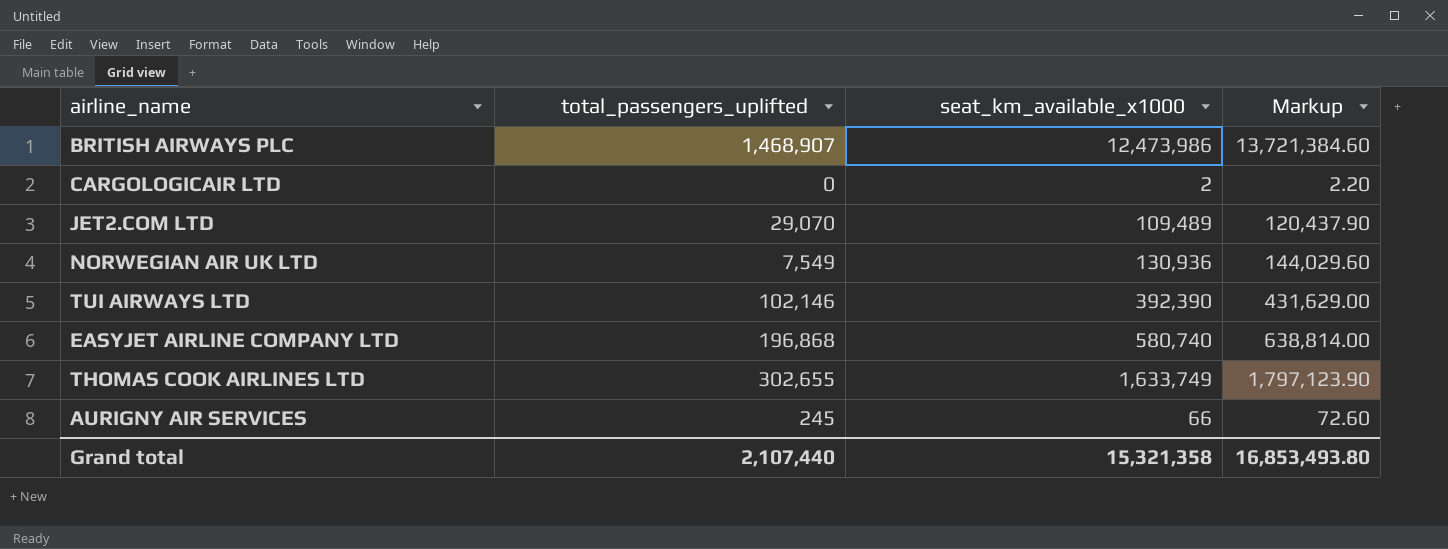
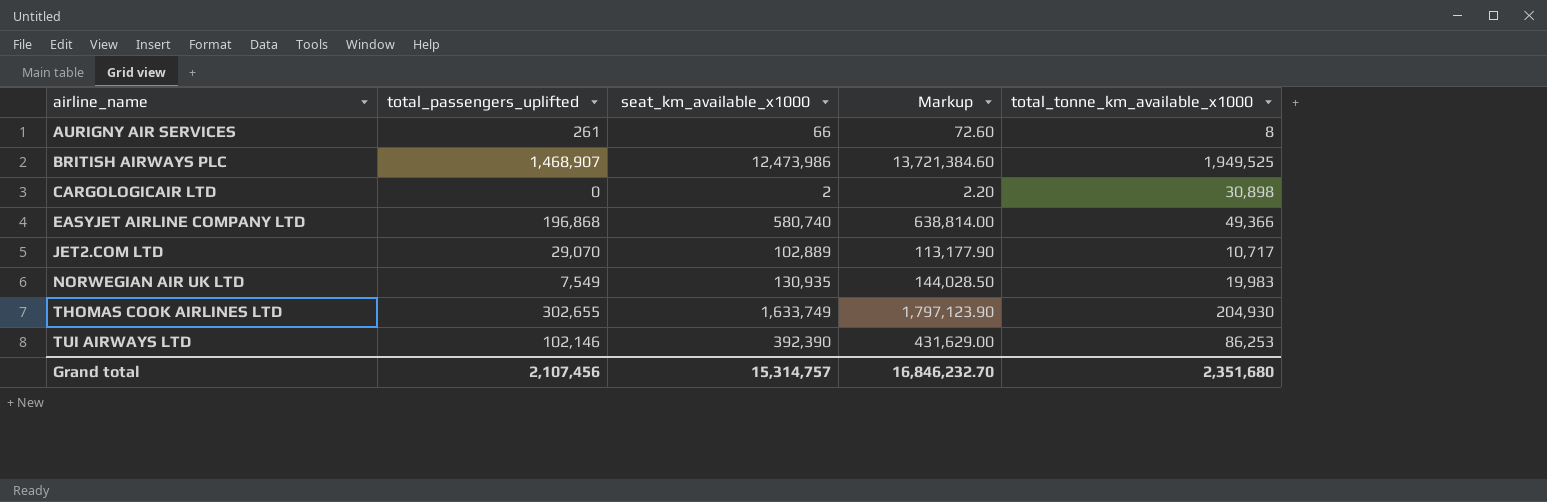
row order: none -> airline_name ascending
column total_tonne_km_available_x1000 | position: none -> 5
AURIGNY AIR SERVICES | total_passengers_uplifted: 245 -> 261
JET2.COM LTD | seat_km_available_x1000: 109,489 -> 102,889
JET2.COM LTD | Markup: 120,437.90 -> 113,177.90
NORWEGIAN AIR UK LTD | seat_km_available_x1000: 130,936 -> 130,935
NORWEGIAN AIR UK LTD | Markup: 144,029.60 -> 144,028.50
Grand total | total_passengers_uplifted: 2,107,440 -> 2,107,456
Grand total | seat_km_available_x1000: 15,321,358 -> 15,314,757
Grand total | Markup: 16,853,493.80 -> 16,846,232.70

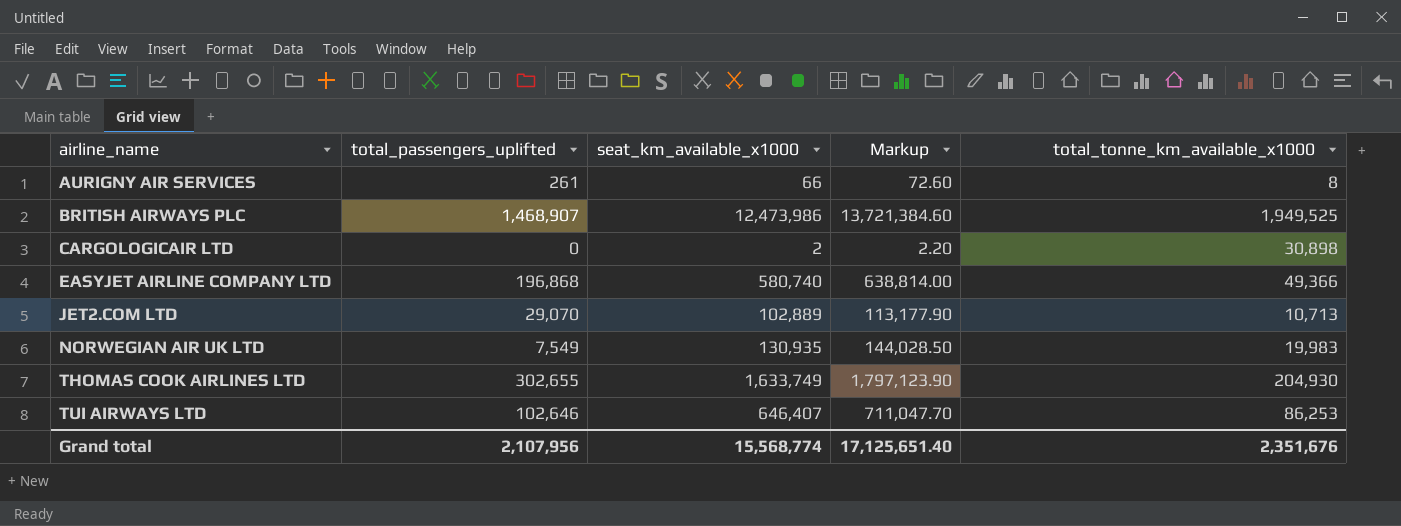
JET2.COM LTD | total_tonne_km_available_x1000: 10,717 -> 10,713
TUI AIRWAYS LTD | total_passengers_uplifted: 102,146 -> 102,646
TUI AIRWAYS LTD | seat_km_available_x1000: 392,390 -> 646,407
TUI AIRWAYS LTD | Markup: 431,629.00 -> 711,047.70
Grand total | total_passengers_uplifted: 2,107,456 -> 2,107,956
Grand total | seat_km_available_x1000: 15,314,757 -> 15,568,774
Grand total | Markup: 16,846,232.70 -> 17,125,651.40
Grand total | total_tonne_km_available_x1000: 2,351,680 -> 2,351,676

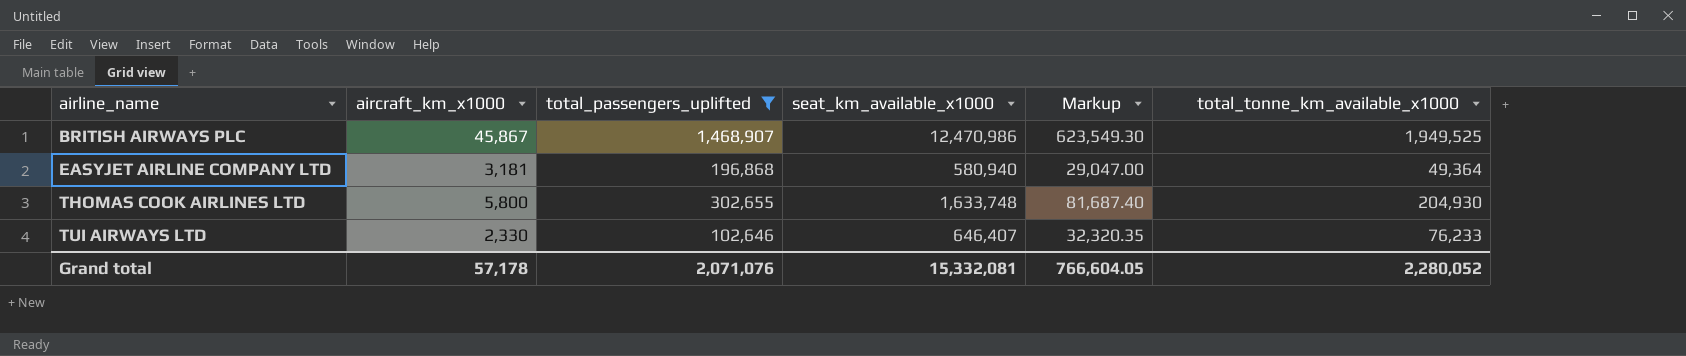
filter: none -> total_passengers_uplifted >= 102,646
column aircraft_km_x1000 | position: none -> 2
column Markup | formula: [seat_km_available_x1000] * 1.1 -> [seat_km_available_x1000] * 0.05
BRITISH AIRWAYS PLC | seat_km_available_x1000: 12,473,986 -> 12,470,986
EASYJET AIRLINE COMPANY LTD | seat_km_available_x1000: 580,740 -> 580,940
EASYJET AIRLINE COMPANY LTD | total_tonne_km_available_x1000: 49,366 -> 49,364
THOMAS COOK AIRLINES LTD | seat_km_available_x1000: 1,633,749 -> 1,633,748
TUI AIRWAYS LTD | total_tonne_km_available_x1000: 86,253 -> 76,233
Grand total | total_passengers_uplifted: 2,107,956 -> 2,071,076
Grand total | seat_km_available_x1000: 15,568,774 -> 15,332,081
Grand total | Markup: 17,125,651.40 -> 766,604.05
Grand total | total_tonne_km_available_x1000: 2,351,676 -> 2,280,052

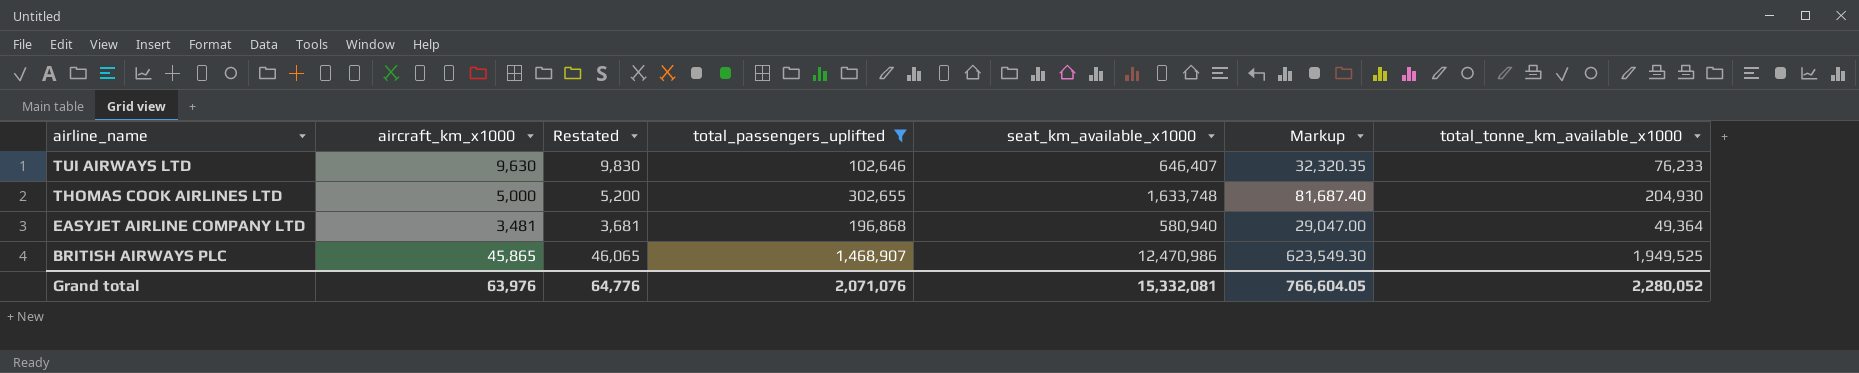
row order: airline_name ascending -> airline_name descending
column Restated | formula: none -> [aircraft_km_x1000] + 200
TUI AIRWAYS LTD | aircraft_km_x1000: 2,330 -> 9,630
THOMAS COOK AIRLINES LTD | aircraft_km_x1000: 5,800 -> 5,000
EASYJET AIRLINE COMPANY LTD | aircraft_km_x1000: 3,181 -> 3,481
BRITISH AIRWAYS PLC | aircraft_km_x1000: 45,867 -> 45,865
Grand total | aircraft_km_x1000: 57,178 -> 63,976

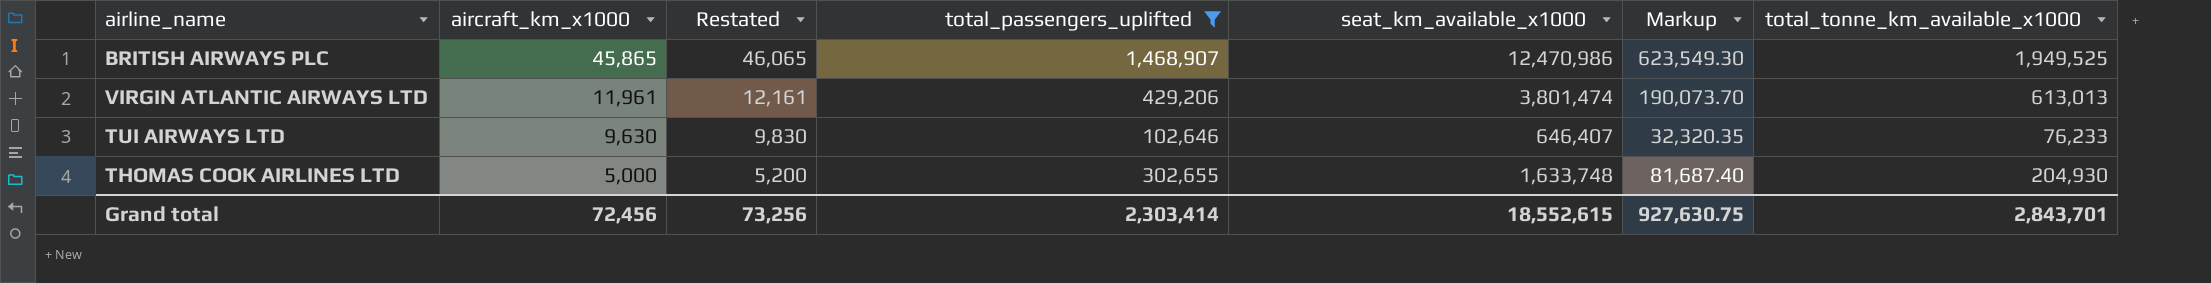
row order: airline_name descending -> aircraft_km_x1000 descending
row EASYJET AIRLINE COMPANY LTD: 3,481 | 3,681 | 196,868 | 580,940 | 29,047.00 | 49,364 -> none
row VIRGIN ATLANTIC AIRWAYS LTD: none -> 11,961 | 12,161 | 429,206 | 3,801,474 | 190,073.70 | 613,013
Grand total | aircraft_km_x1000: 63,976 -> 72,456
Grand total | Restated: 64,776 -> 73,256
Grand total | total_passengers_uplifted: 2,071,076 -> 2,303,414
Grand total | seat_km_available_x1000: 15,332,081 -> 18,552,615
Grand total | Markup: 766,604.05 -> 927,630.75
Grand total | total_tonne_km_available_x1000: 2,280,052 -> 2,843,701

